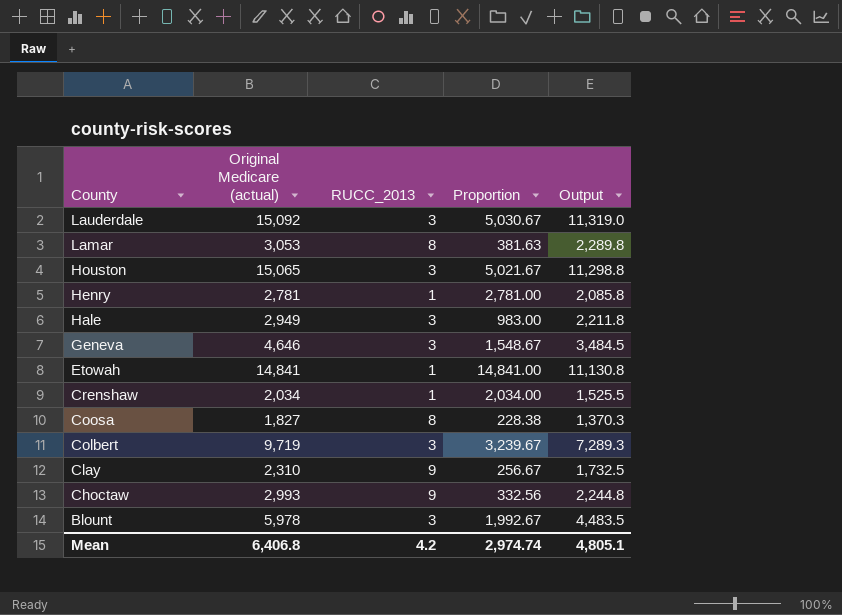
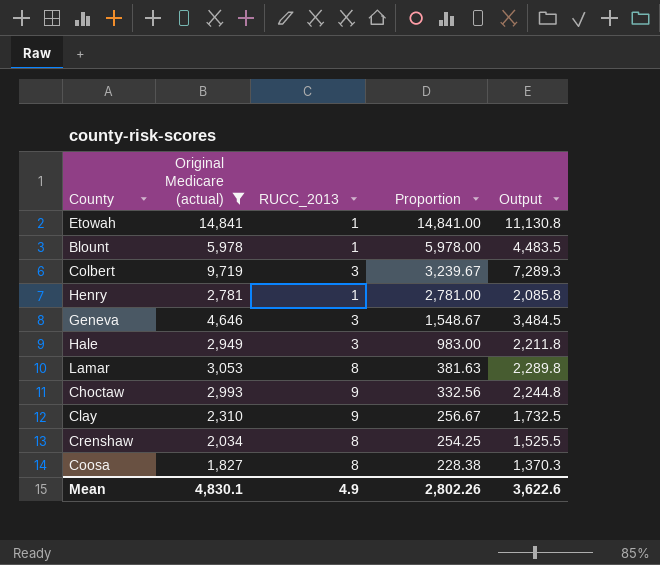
filter: none -> Original Medicare (actual) <= 14,841
row order: County descending -> Proportion descending
Blount | RUCC_2013: 3 -> 1
Blount | Proportion: 1,992.67 -> 5,978.00
Crenshaw | RUCC_2013: 1 -> 8
Crenshaw | Proportion: 2,034.00 -> 254.25
Mean | Original Medicare (actual): 6,406.8 -> 4,830.1
Mean | RUCC_2013: 4.2 -> 4.9
Mean | Proportion: 2,974.74 -> 2,802.26
Mean | Output: 4,805.1 -> 3,622.6

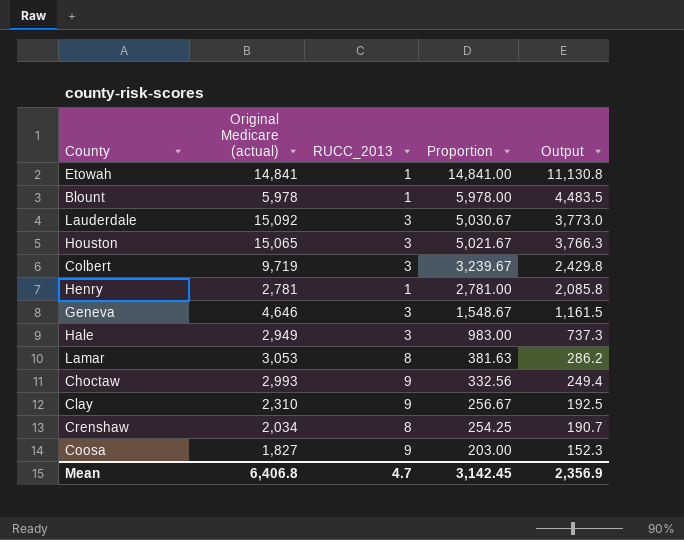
filter: Original Medicare (actual) <= 14,841 -> none
column Output | formula: [Original Medicare (actual)] * 0.75 -> [Proportion] * 0.75
Coosa | RUCC_2013: 8 -> 9
Coosa | Proportion: 228.38 -> 203.00
Mean | Original Medicare (actual): 4,830.1 -> 6,406.8
Mean | RUCC_2013: 4.9 -> 4.7
Mean | Proportion: 2,802.26 -> 3,142.45
Mean | Output: 3,622.6 -> 2,356.9

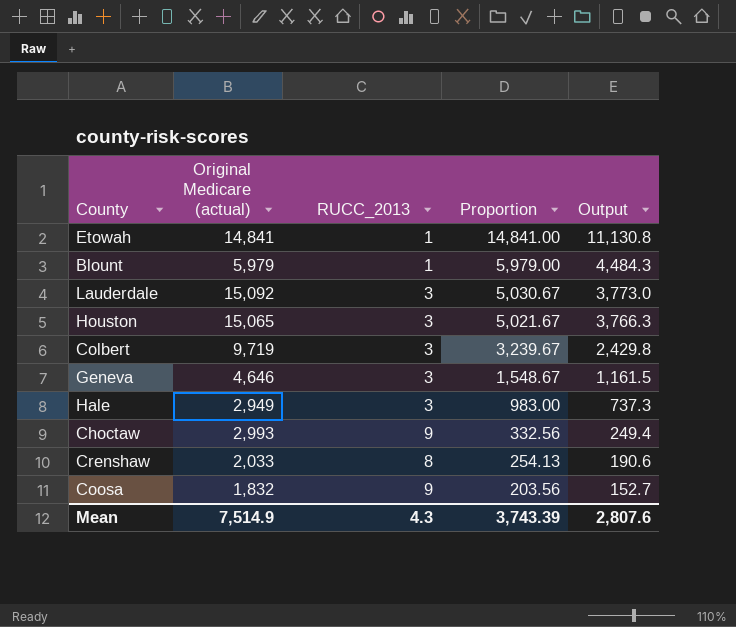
row Henry: 2,781 | 1 | 2,781.00 | 2,085.8 -> none
row Lamar: 3,053 | 8 | 381.63 | 286.2 -> none
row Clay: 2,310 | 9 | 256.67 | 192.5 -> none
Blount | Original Medicare (actual): 5,978 -> 5,979
Blount | Proportion: 5,978.00 -> 5,979.00
Blount | Output: 4,483.5 -> 4,484.3
Crenshaw | Original Medicare (actual): 2,034 -> 2,033
Crenshaw | Proportion: 254.25 -> 254.13
Crenshaw | Output: 190.7 -> 190.6
Coosa | Original Medicare (actual): 1,827 -> 1,832
Coosa | Proportion: 203.00 -> 203.56
Coosa | Output: 152.3 -> 152.7
Mean | Original Medicare (actual): 6,406.8 -> 7,514.9
Mean | RUCC_2013: 4.7 -> 4.3
Mean | Proportion: 3,142.45 -> 3,743.39
Mean | Output: 2,356.9 -> 2,807.6

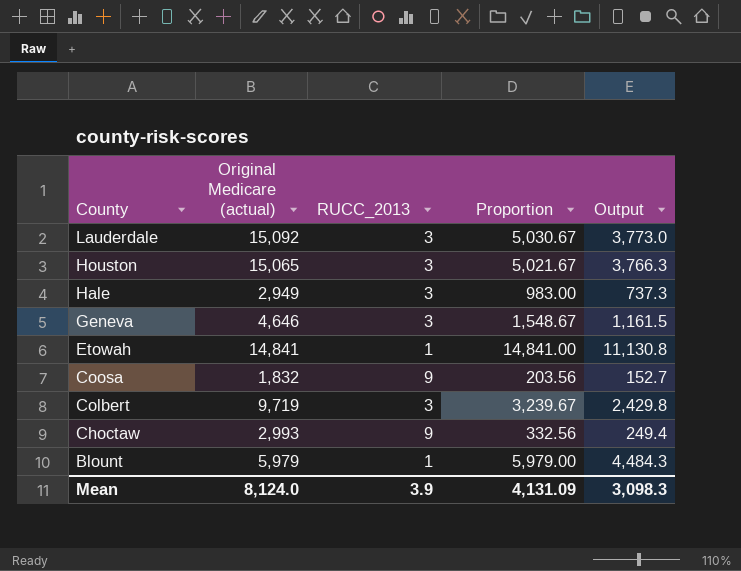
row order: Proportion descending -> County descending
row Crenshaw: 2,033 | 8 | 254.13 | 190.6 -> none
Mean | Original Medicare (actual): 7,514.9 -> 8,124.0
Mean | RUCC_2013: 4.3 -> 3.9
Mean | Proportion: 3,743.39 -> 4,131.09
Mean | Output: 2,807.6 -> 3,098.3

